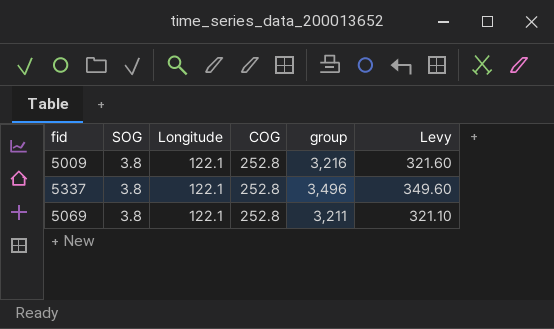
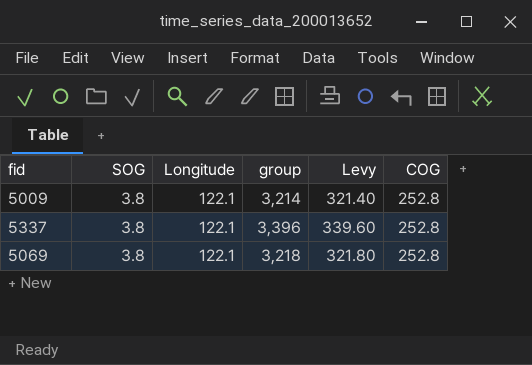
column COG | position: 4 -> 6
5009 | group: 3,216 -> 3,214
5009 | Levy: 321.60 -> 321.40
5337 | group: 3,496 -> 3,396
5337 | Levy: 349.60 -> 339.60
5069 | group: 3,211 -> 3,218
5069 | Levy: 321.10 -> 321.80

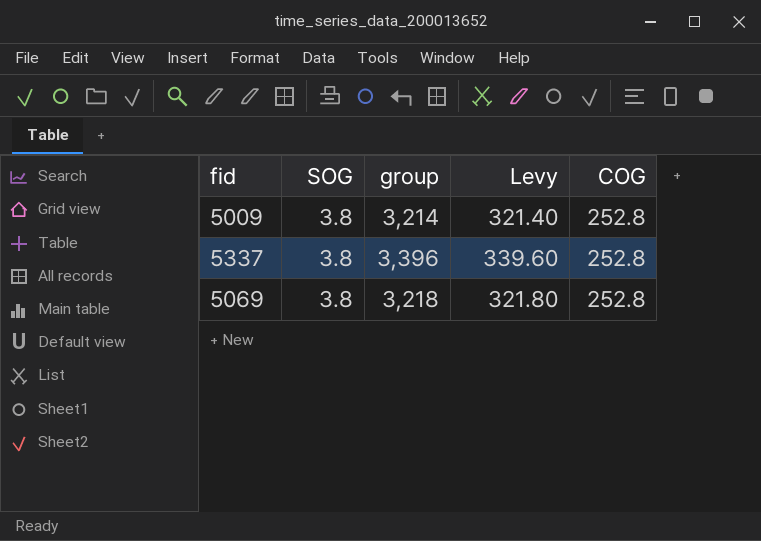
column Longitude | position: 3 -> none

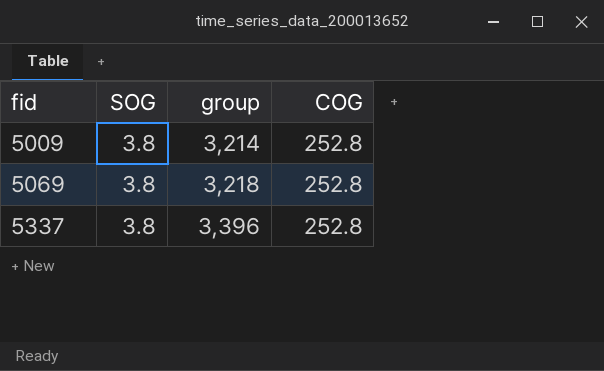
row order: none -> fid ascending
column Levy | formula: [group] * 0.1 -> none

